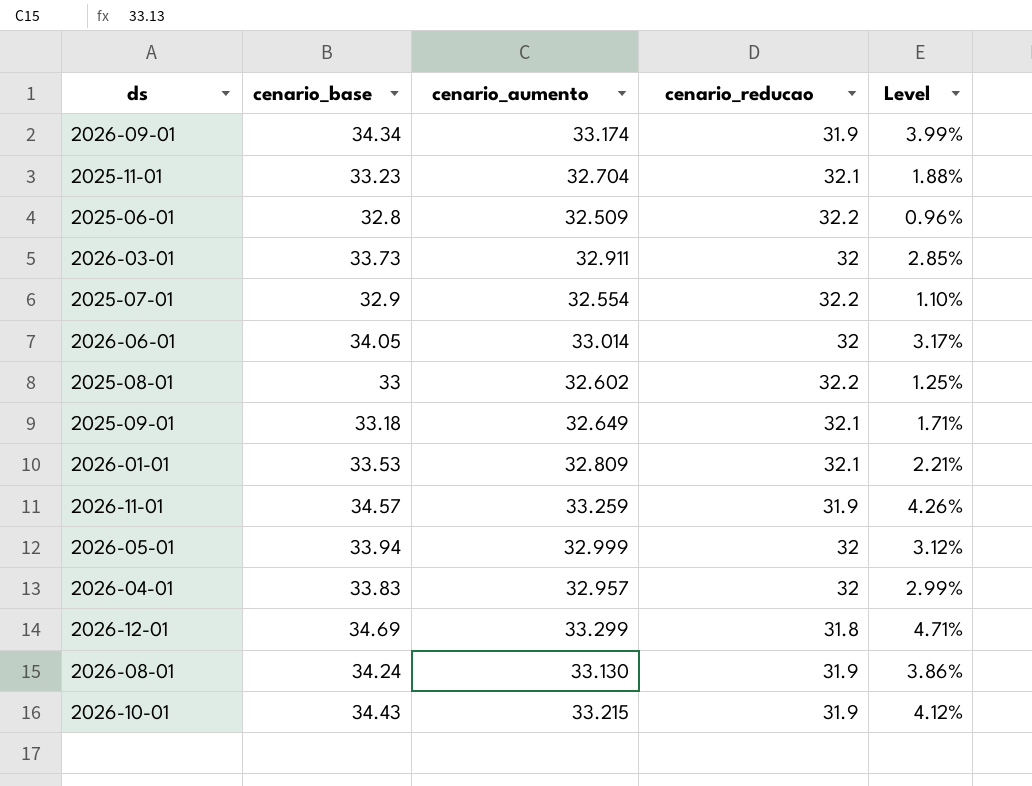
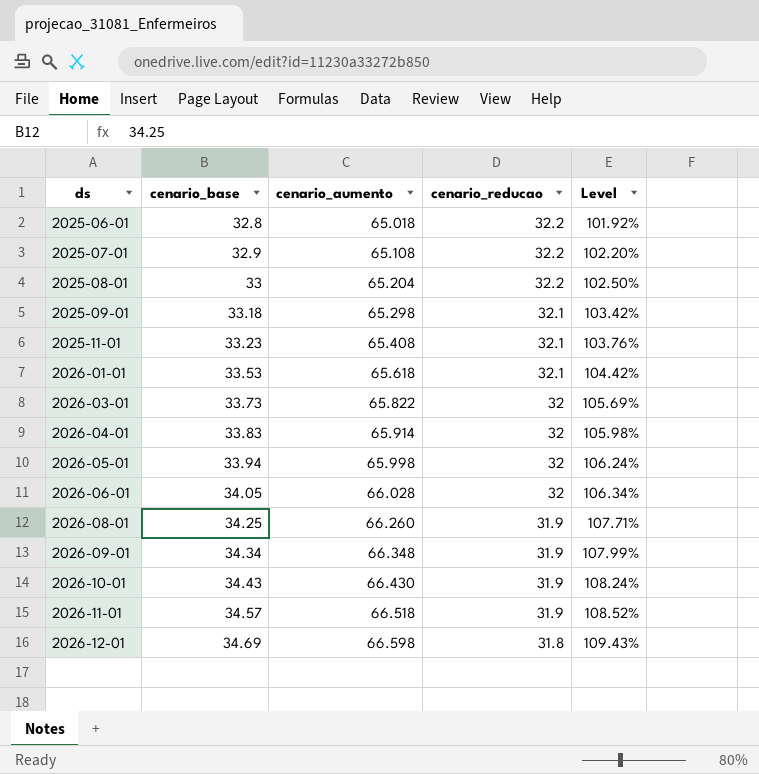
row order: none -> ds ascending
2025-06-01 | cenario_aumento: 32.509 -> 65.018
2025-06-01 | Level: 0.96% -> 101.92%
2025-07-01 | cenario_aumento: 32.554 -> 65.108
2025-07-01 | Level: 1.10% -> 102.20%
2025-08-01 | cenario_aumento: 32.602 -> 65.204
2025-08-01 | Level: 1.25% -> 102.50%
2025-09-01 | cenario_aumento: 32.649 -> 65.298
2025-09-01 | Level: 1.71% -> 103.42%
2025-11-01 | cenario_aumento: 32.704 -> 65.408
2025-11-01 | Level: 1.88% -> 103.76%
2026-01-01 | cenario_aumento: 32.809 -> 65.618
2026-01-01 | Level: 2.21% -> 104.42%
2026-03-01 | cenario_aumento: 32.911 -> 65.822
2026-03-01 | Level: 2.85% -> 105.69%
2026-04-01 | cenario_aumento: 32.957 -> 65.914
2026-04-01 | Level: 2.99% -> 105.98%
2026-05-01 | cenario_aumento: 32.999 -> 65.998
2026-05-01 | Level: 3.12% -> 106.24%
2026-06-01 | cenario_aumento: 33.014 -> 66.028
2026-06-01 | Level: 3.17% -> 106.34%
2026-08-01 | cenario_base: 34.24 -> 34.25
2026-08-01 | cenario_aumento: 33.130 -> 66.260
2026-08-01 | Level: 3.86% -> 107.71%
2026-09-01 | cenario_aumento: 33.174 -> 66.348
2026-09-01 | Level: 3.99% -> 107.99%
2026-10-01 | cenario_aumento: 33.215 -> 66.430
2026-10-01 | Level: 4.12% -> 108.24%
2026-11-01 | cenario_aumento: 33.259 -> 66.518
2026-11-01 | Level: 4.26% -> 108.52%
2026-12-01 | cenario_aumento: 33.299 -> 66.598
2026-12-01 | Level: 4.71% -> 109.43%

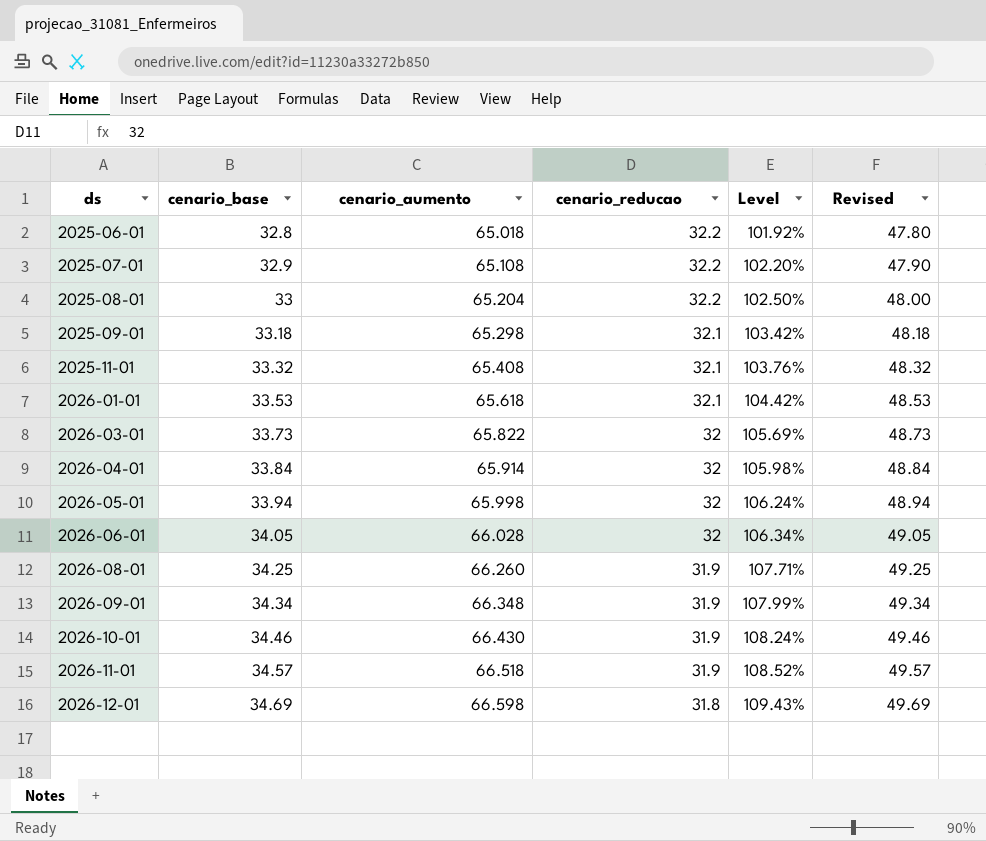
column Revised | formula: none -> [cenario_base] + 15
2025-11-01 | cenario_base: 33.23 -> 33.32
2026-04-01 | cenario_base: 33.83 -> 33.84
2026-10-01 | cenario_base: 34.43 -> 34.46

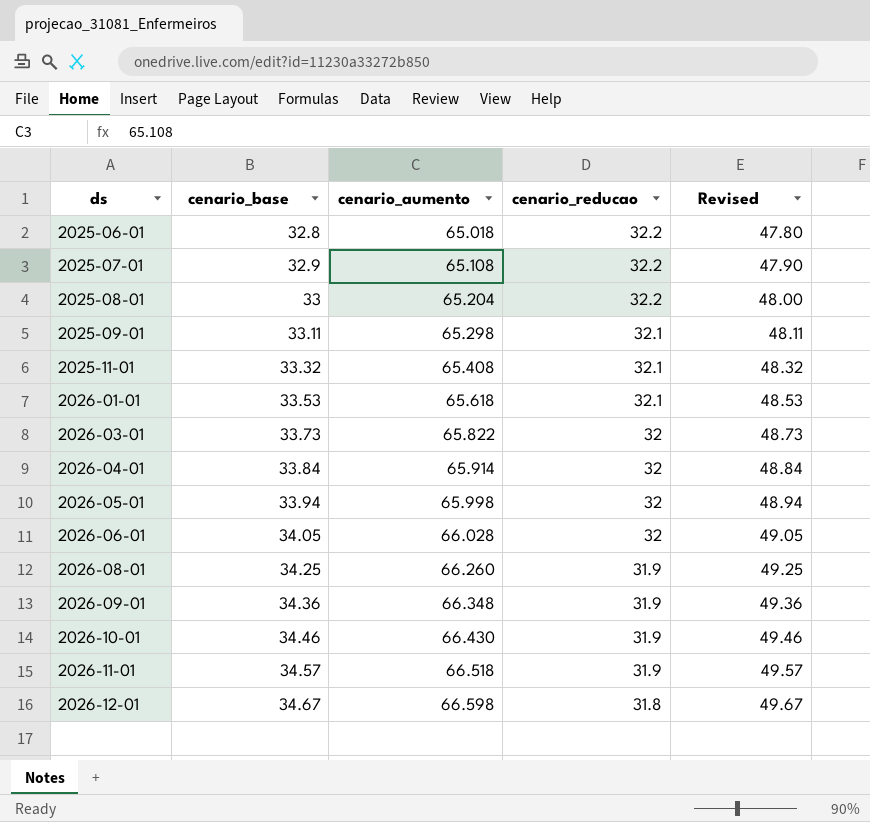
column Level | formula: ([cenario_aumento] - [cenario_reducao]) / [cenario_reducao] -> none
2025-09-01 | cenario_base: 33.18 -> 33.11
2025-09-01 | Revised: 48.18 -> 48.11
2026-09-01 | cenario_base: 34.34 -> 34.36
2026-09-01 | Revised: 49.34 -> 49.36
2026-12-01 | cenario_base: 34.69 -> 34.67
2026-12-01 | Revised: 49.69 -> 49.67

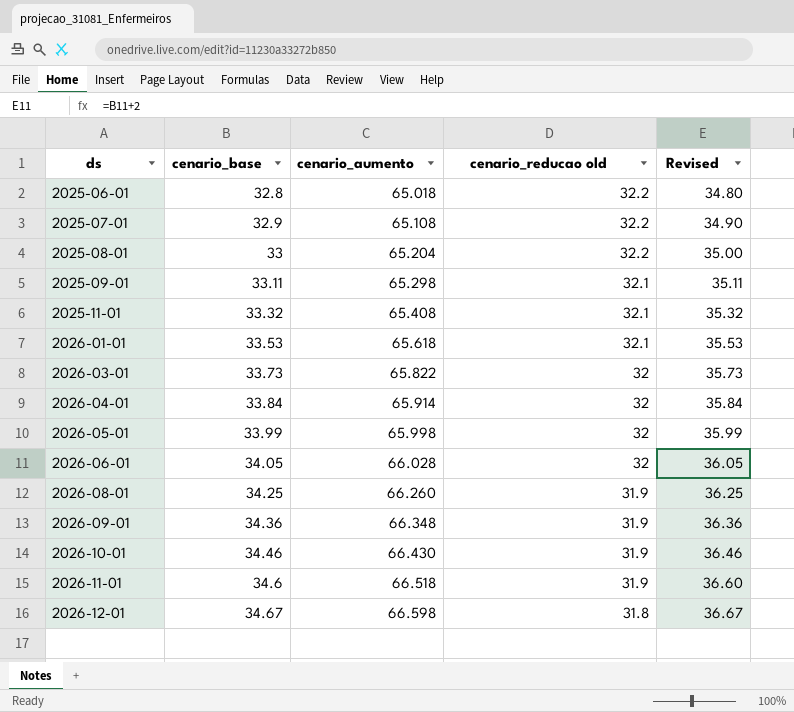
column name: cenario_reducao -> cenario_reducao old
column Revised | formula: [cenario_base] + 15 -> [cenario_base] + 2
2026-05-01 | cenario_base: 33.94 -> 33.99
2026-11-01 | cenario_base: 34.57 -> 34.6

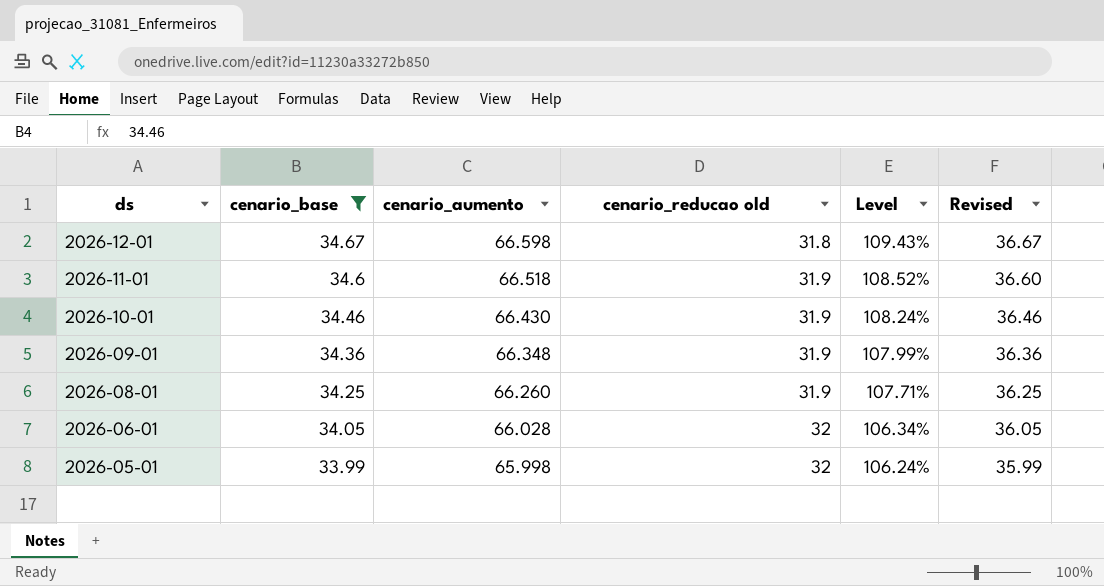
filter: none -> cenario_base >= 33.99
row order: ds ascending -> ds descending
column Level | formula: none -> ([cenario_aumento] - [cenario_reducao old]) / [cenario_reducao old]

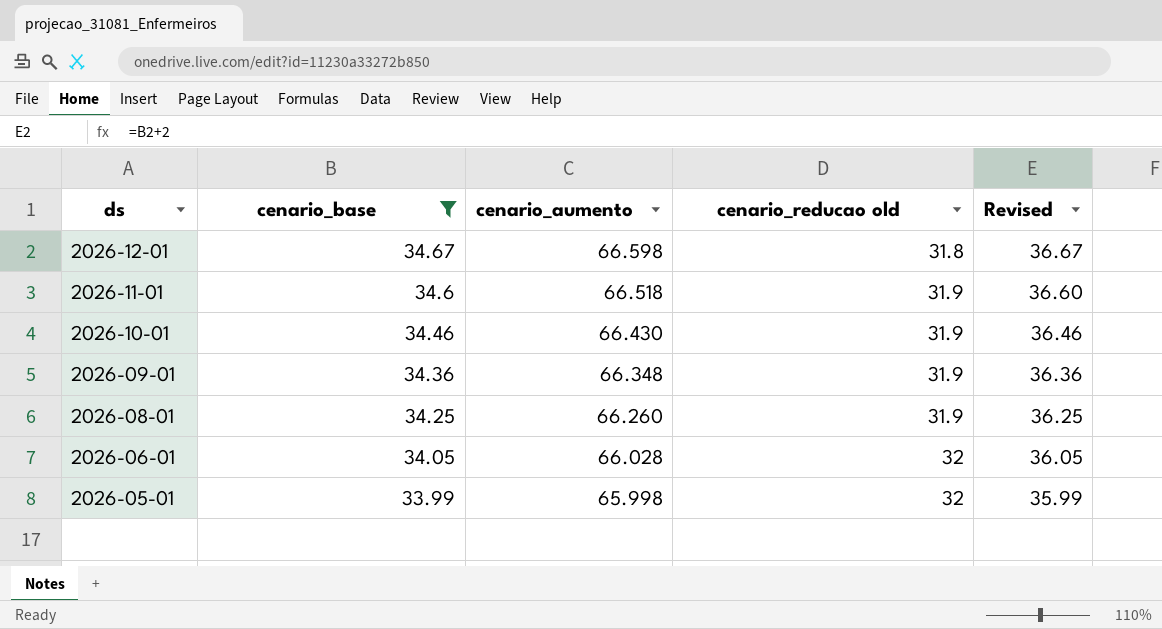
column Level | formula: ([cenario_aumento] - [cenario_reducao old]) / [cenario_reducao old] -> none

